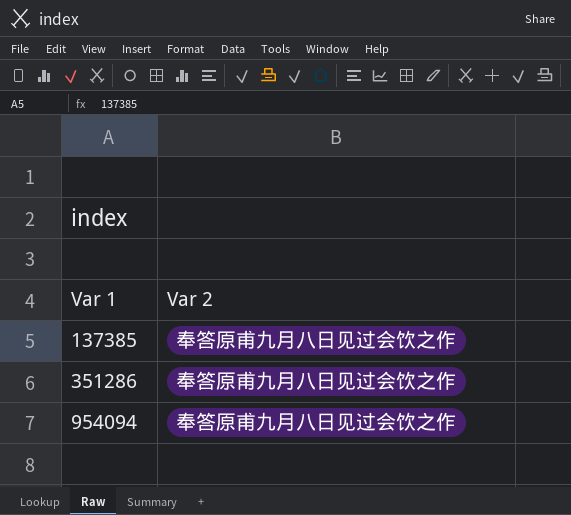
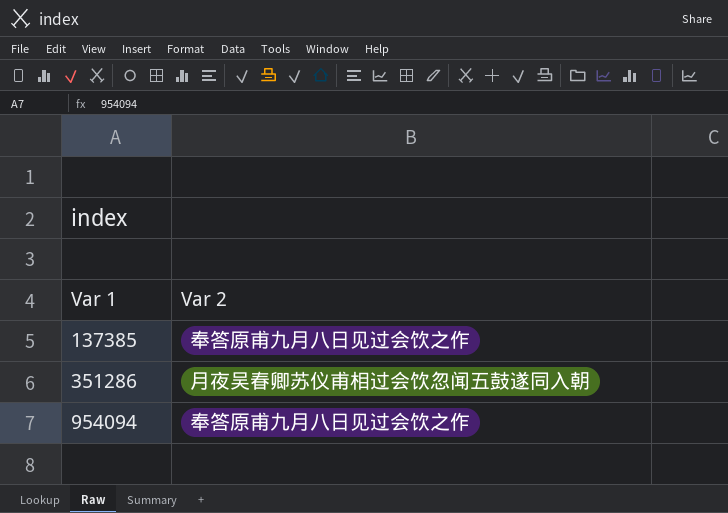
351286 | Var 2: 奉答原甫九月八日见过会饮之作 -> 月夜吴春卿苏仪甫相过会饮忽闻五鼓遂同入朝

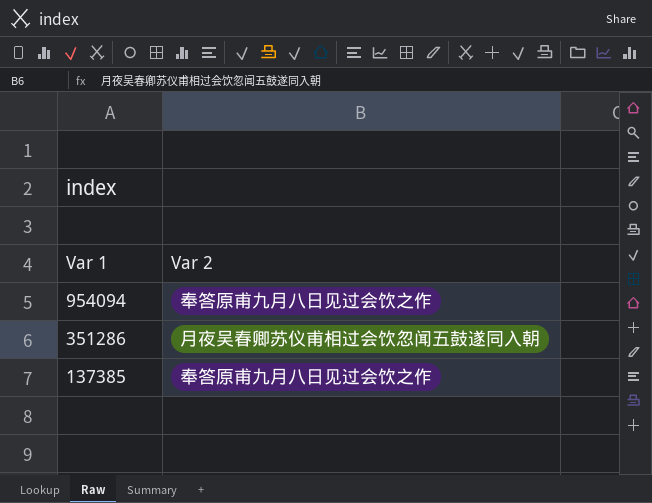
row order: Var 1 ascending -> Var 1 descending

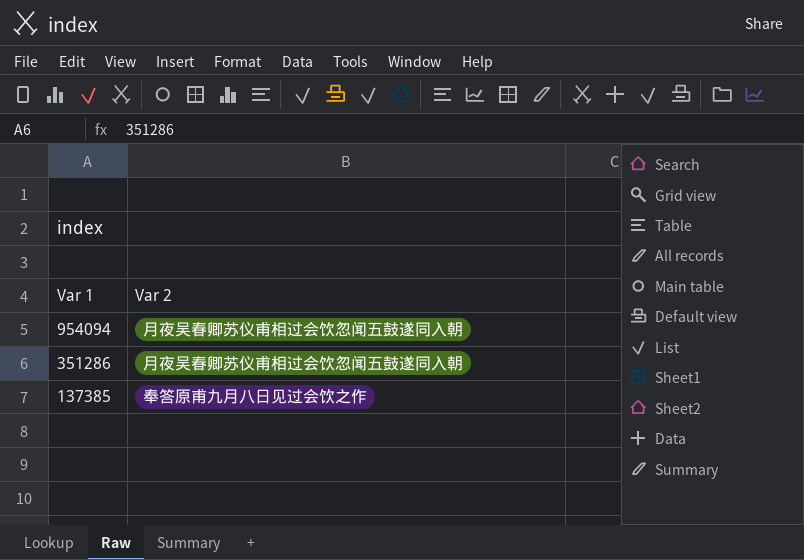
954094 | Var 2: 奉答原甫九月八日见过会饮之作 -> 月夜吴春卿苏仪甫相过会饮忽闻五鼓遂同入朝

